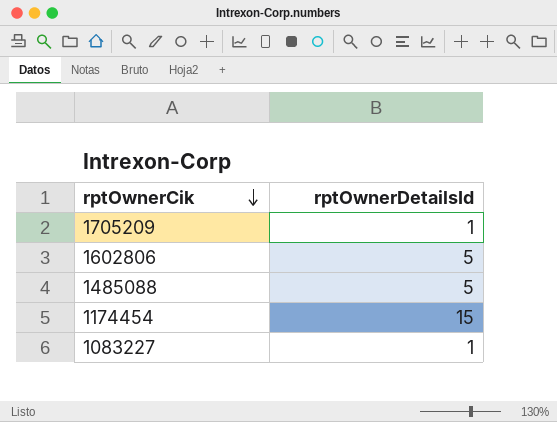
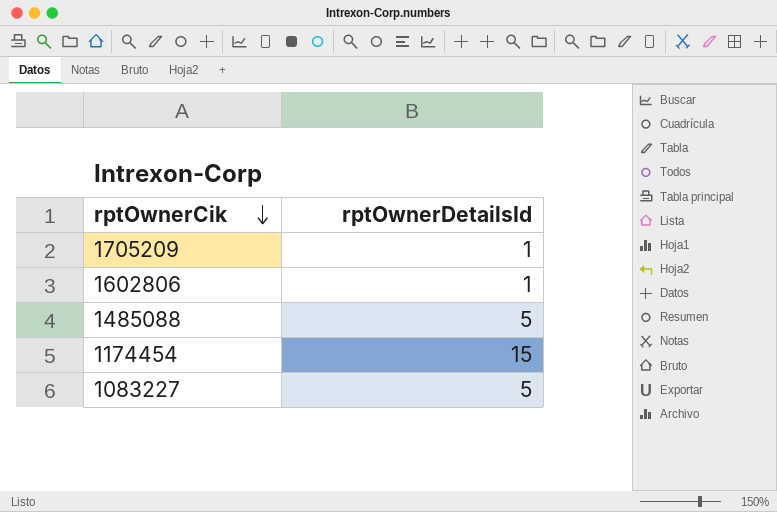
1602806 | rptOwnerDetailsId: 5 -> 1
1083227 | rptOwnerDetailsId: 1 -> 5

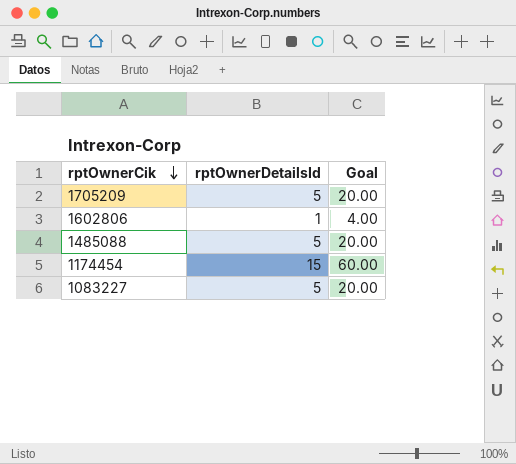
column Goal | formula: none -> [rptOwnerDetailsId] * 4
1705209 | rptOwnerDetailsId: 1 -> 5

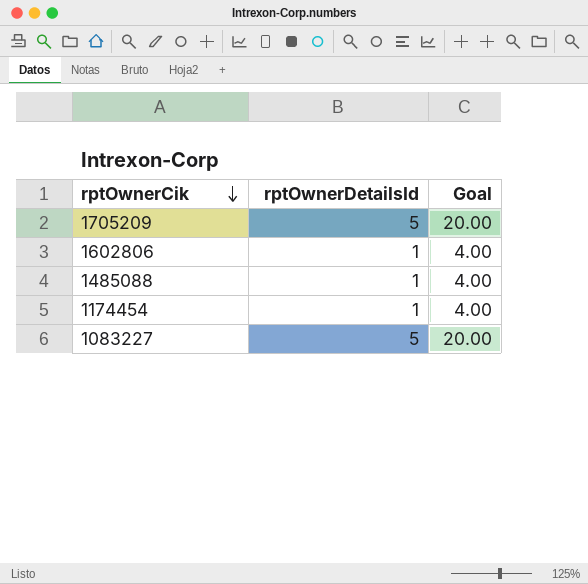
1485088 | rptOwnerDetailsId: 5 -> 1
1485088 | Goal: 20.00 -> 4.00
1174454 | rptOwnerDetailsId: 15 -> 1
1174454 | Goal: 60.00 -> 4.00

